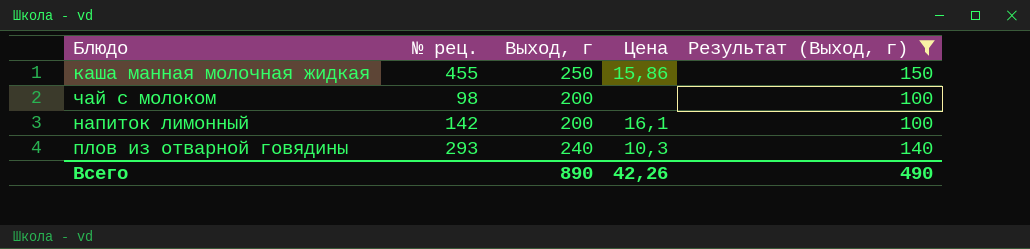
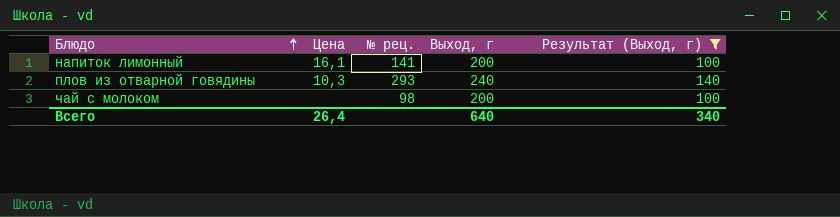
row order: none -> Блюдо ascending
column Цена | position: 4 -> 2
row каша манная молочная жидкая: 455 | 250 | 15,86 | 150 -> none
напиток лимонный | № рец.: 142 -> 141
Всего | Цена: 42,26 -> 26,4
Всего | Выход, г: 890 -> 640
Всего | Результат (Выход, г): 490 -> 340

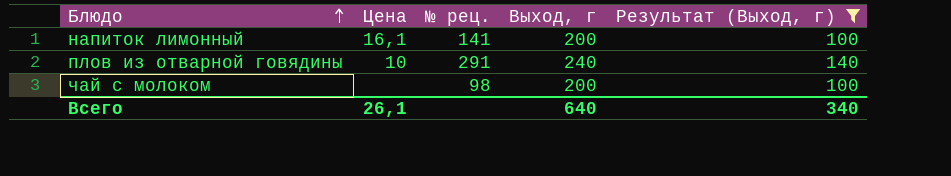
плов из отварной говядины | Цена: 10,3 -> 10
плов из отварной говядины | № рец.: 293 -> 291
Всего | Цена: 26,4 -> 26,1

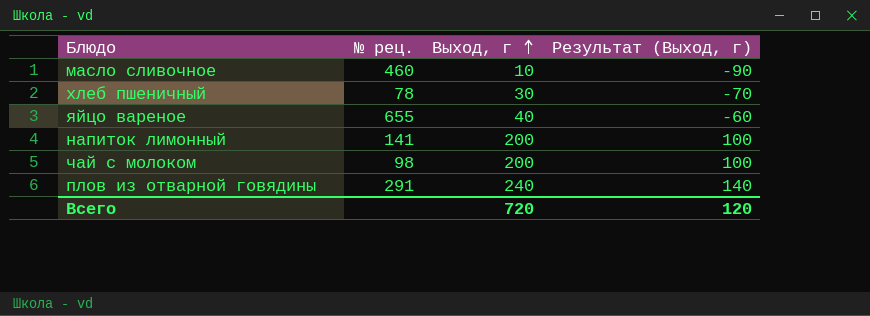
filter: Результат (Выход, г) >= 100 -> none
row order: Блюдо ascending -> Выход, г ascending
column Цена | position: 2 -> none
Всего | Выход, г: 640 -> 720
Всего | Результат (Выход, г): 340 -> 120

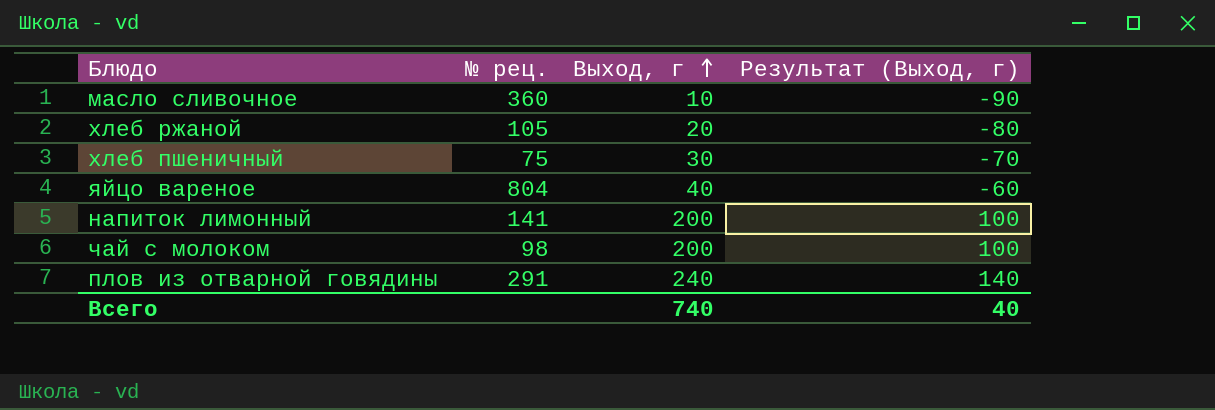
масло сливочное | № рец.: 460 -> 360
row хлеб ржаной: none -> 105 | 20 | -80
хлеб пшеничный | № рец.: 78 -> 75
яйцо вареное | № рец.: 655 -> 804
Всего | Выход, г: 720 -> 740
Всего | Результат (Выход, г): 120 -> 40

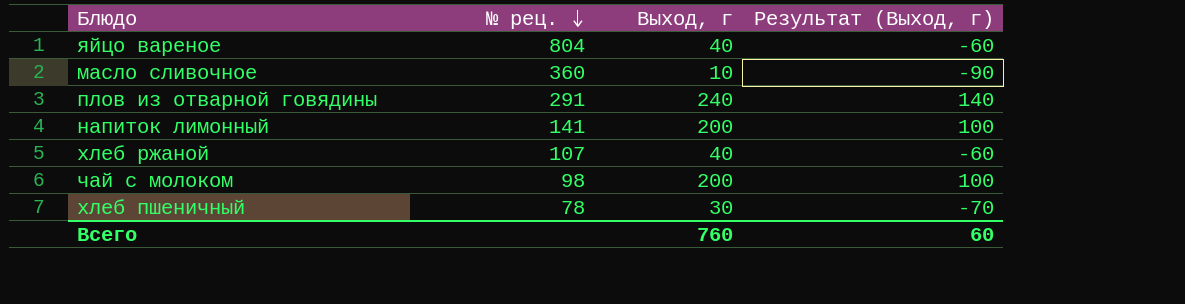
row order: Выход, г ascending -> № рец. descending
хлеб ржаной | № рец.: 105 -> 107
хлеб ржаной | Выход, г: 20 -> 40
хлеб ржаной | Результат (Выход, г): -80 -> -60
хлеб пшеничный | № рец.: 75 -> 78
Всего | Выход, г: 740 -> 760
Всего | Результат (Выход, г): 40 -> 60

